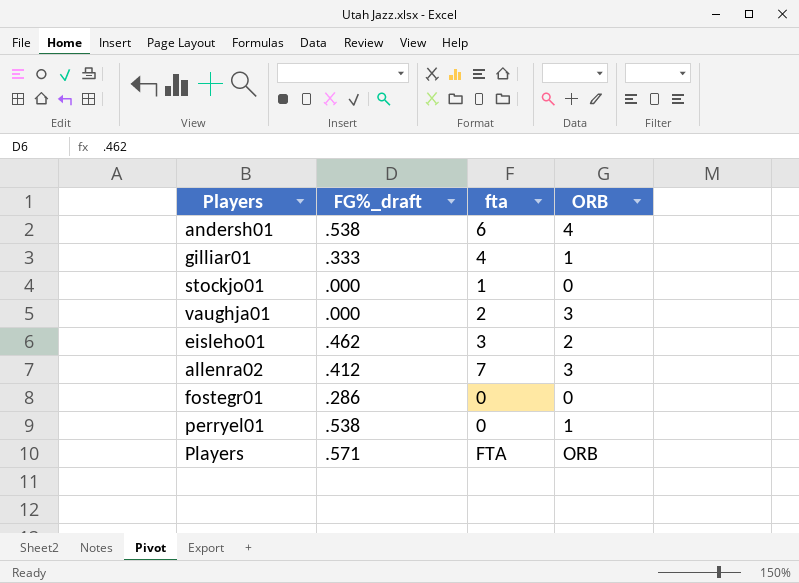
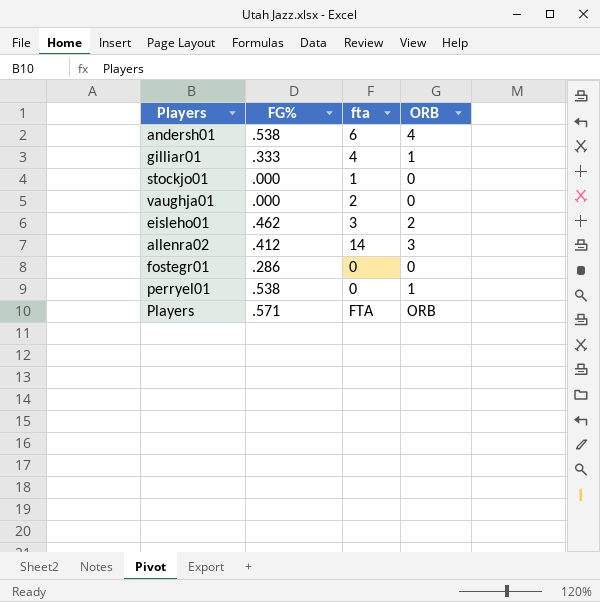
column name: FG%_draft -> FG%
vaughja01 | ORB: 3 -> 0
allenra02 | fta: 7 -> 14

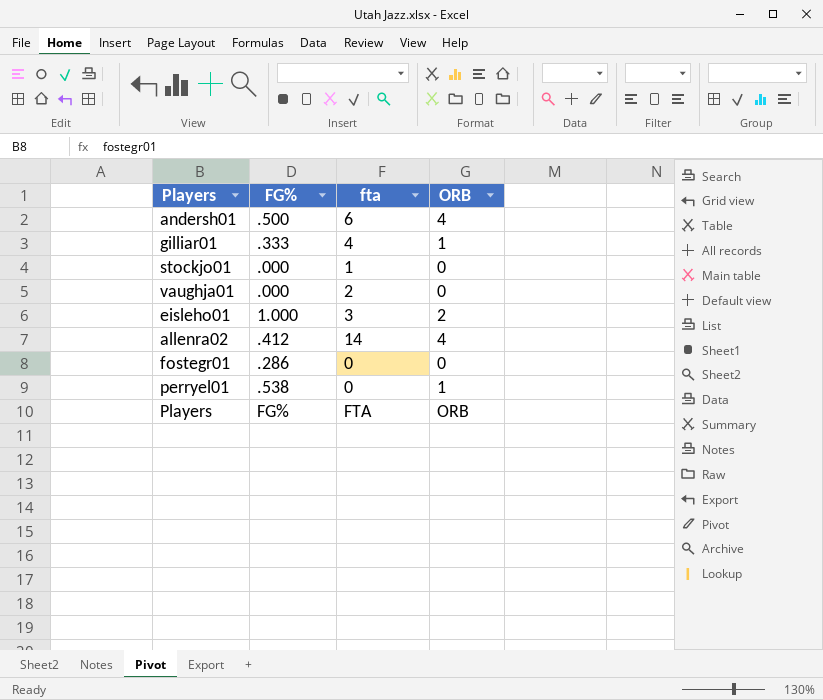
andersh01 | FG%: .538 -> .500
eisleho01 | FG%: .462 -> 1.000
allenra02 | ORB: 3 -> 4
Players | FG%: .571 -> FG%

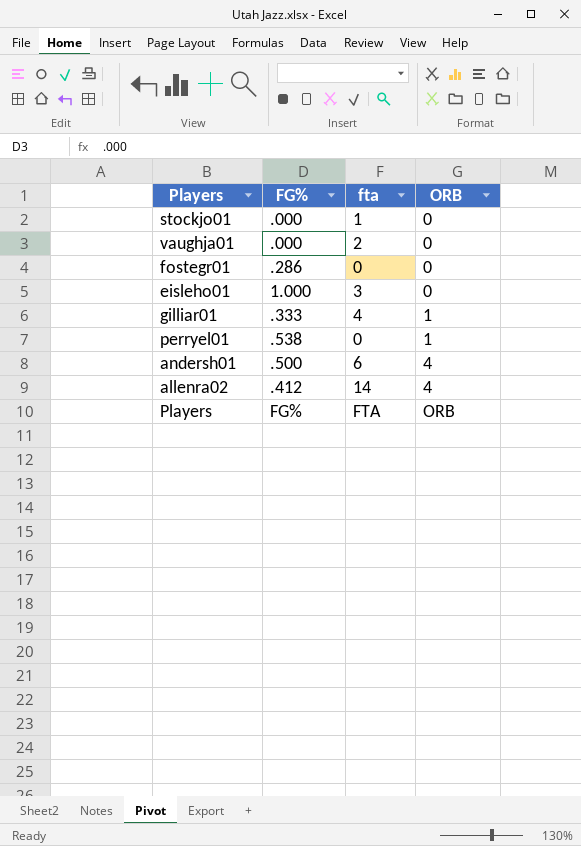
row order: none -> ORB ascending
eisleho01 | ORB: 2 -> 0

